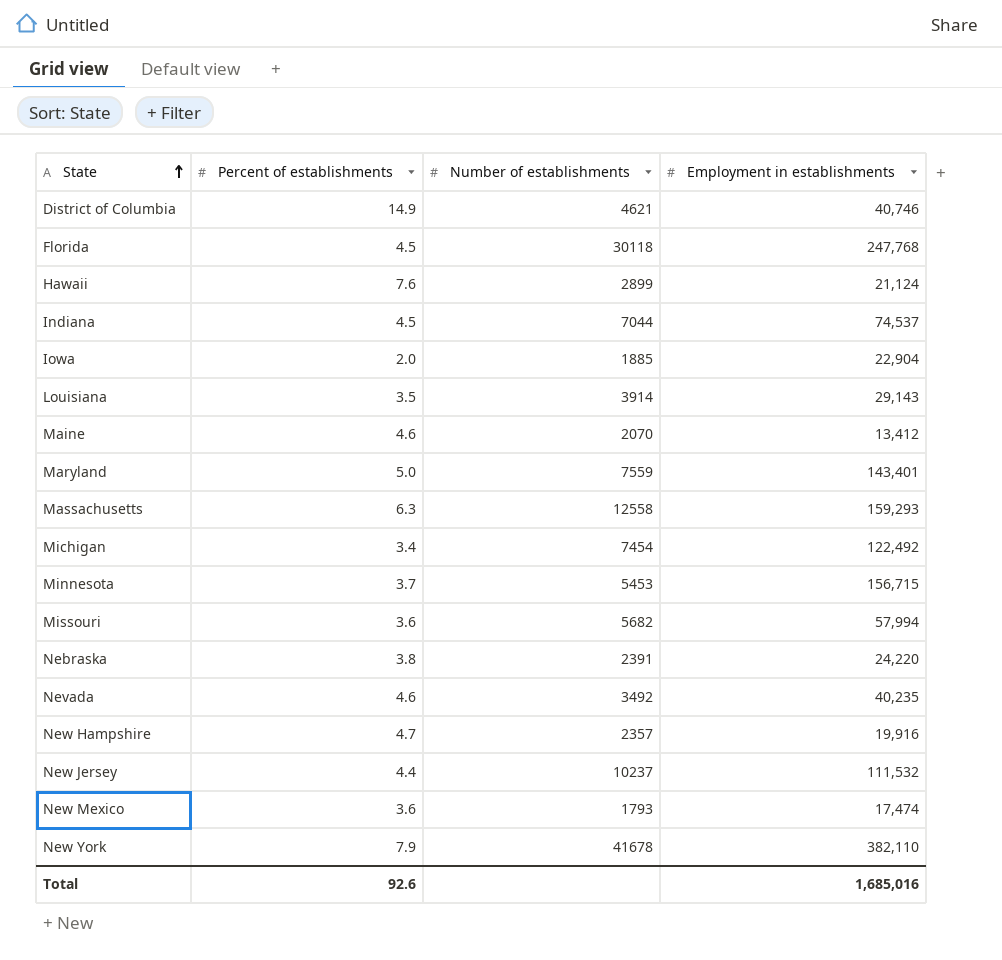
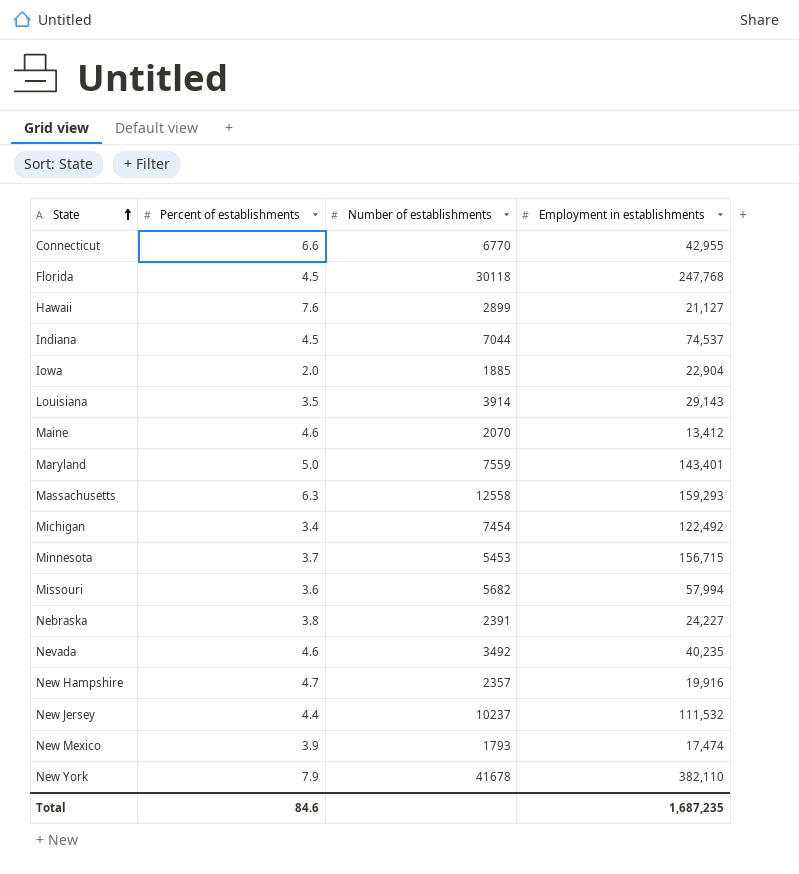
row District of Columbia: 14.9 | 4621 | 40,746 -> none
row Connecticut: none -> 6.6 | 6770 | 42,955
Hawaii | Employment in establishments: 21,124 -> 21,127
Nebraska | Employment in establishments: 24,220 -> 24,227
New Mexico | Percent of establishments: 3.6 -> 3.9
Total | Percent of establishments: 92.6 -> 84.6
Total | Employment in establishments: 1,685,016 -> 1,687,235

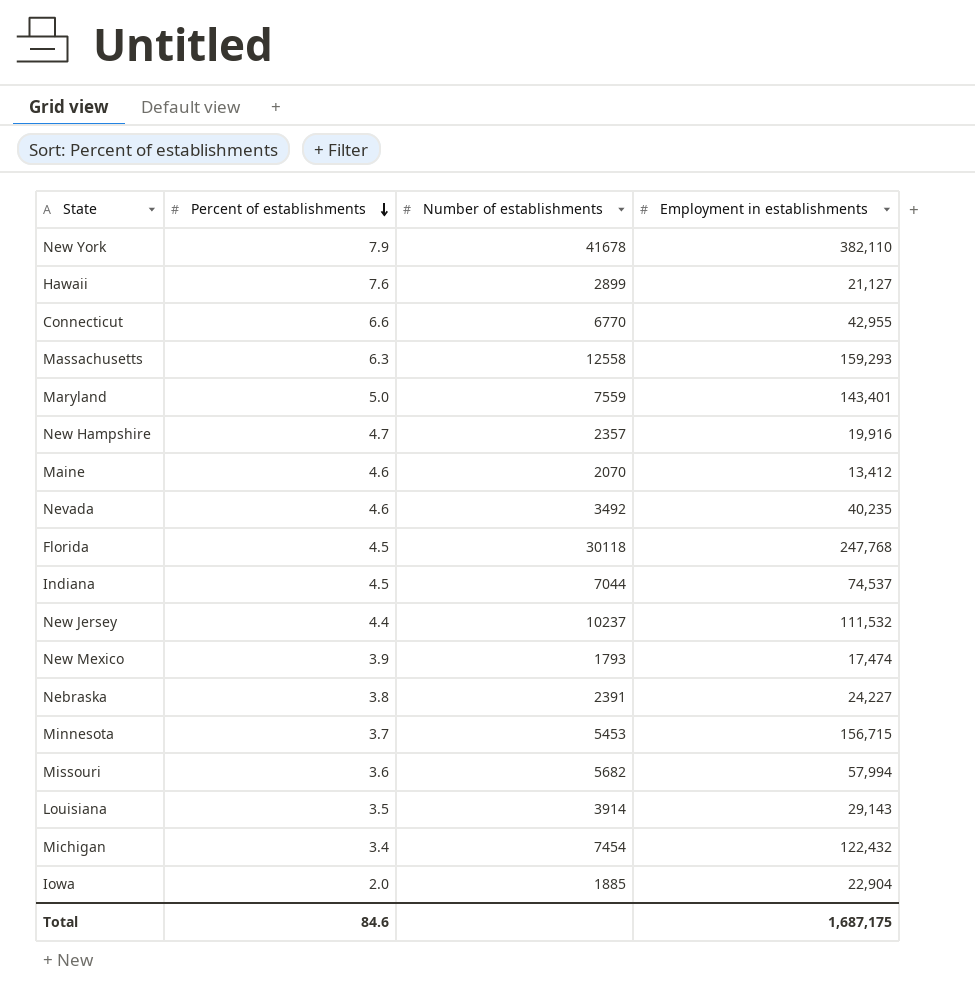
row order: State ascending -> Percent of establishments descending
Michigan | Employment in establishments: 122,492 -> 122,432
Total | Employment in establishments: 1,687,235 -> 1,687,175

